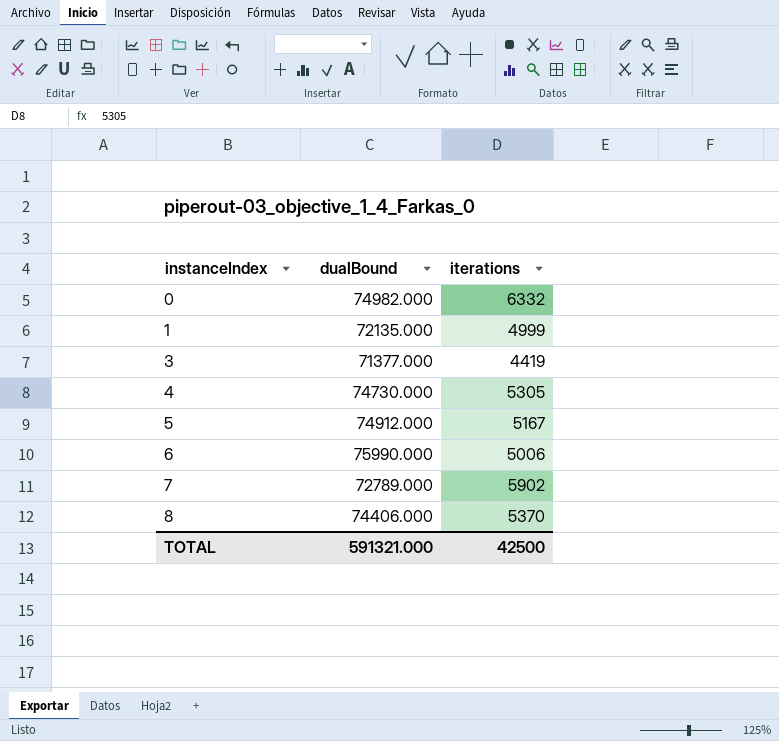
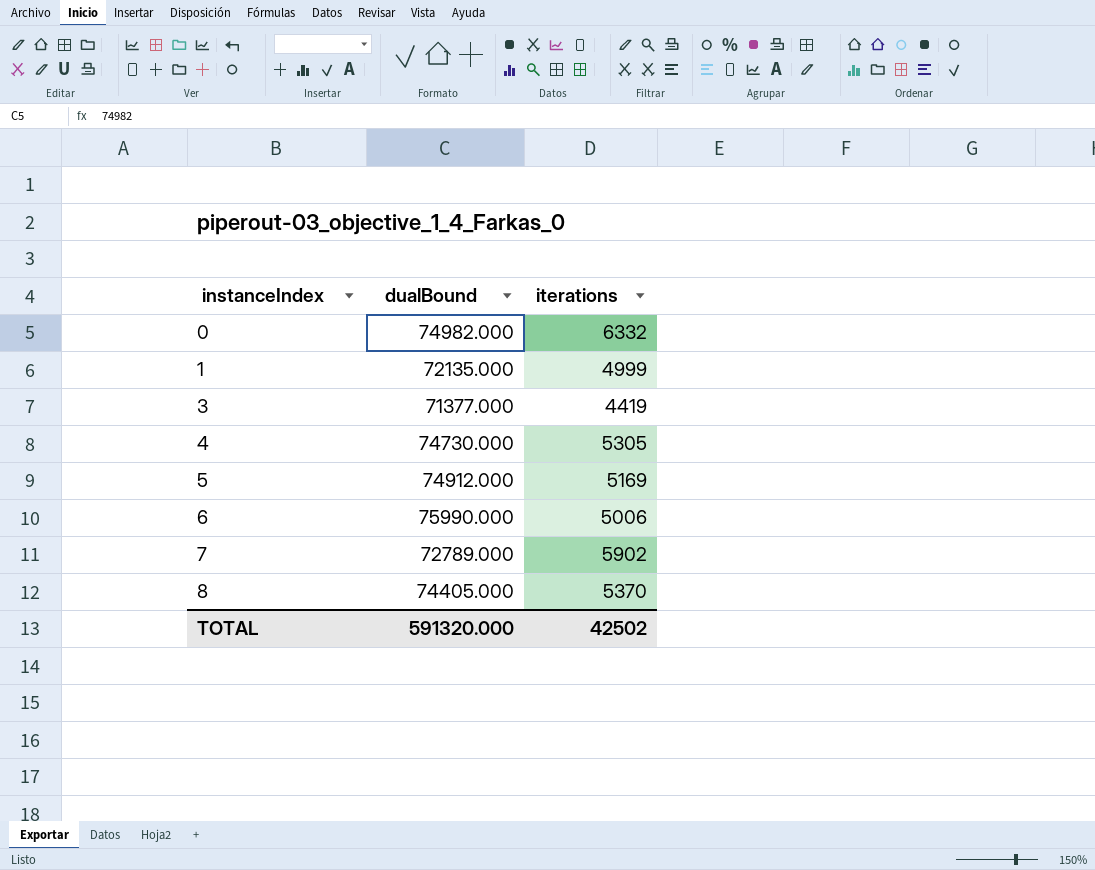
5 | iterations: 5167 -> 5169
8 | dualBound: 74406.000 -> 74405.000
TOTAL | dualBound: 591321.000 -> 591320.000
TOTAL | iterations: 42500 -> 42502

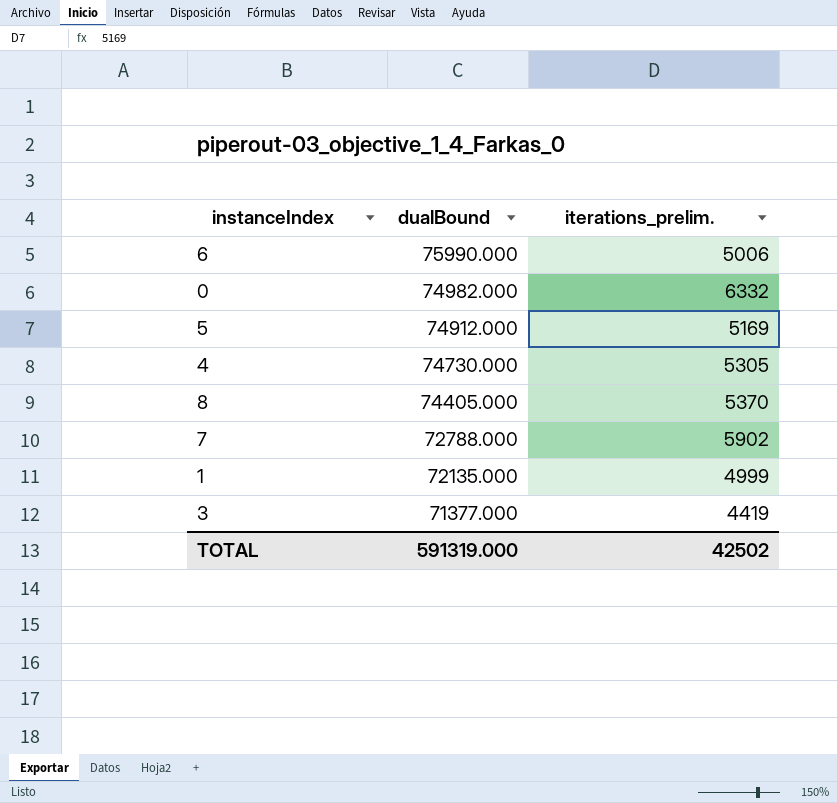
row order: instanceIndex ascending -> dualBound descending
column name: iterations -> iterations_prelim.
7 | dualBound: 72789.000 -> 72788.000
TOTAL | dualBound: 591320.000 -> 591319.000

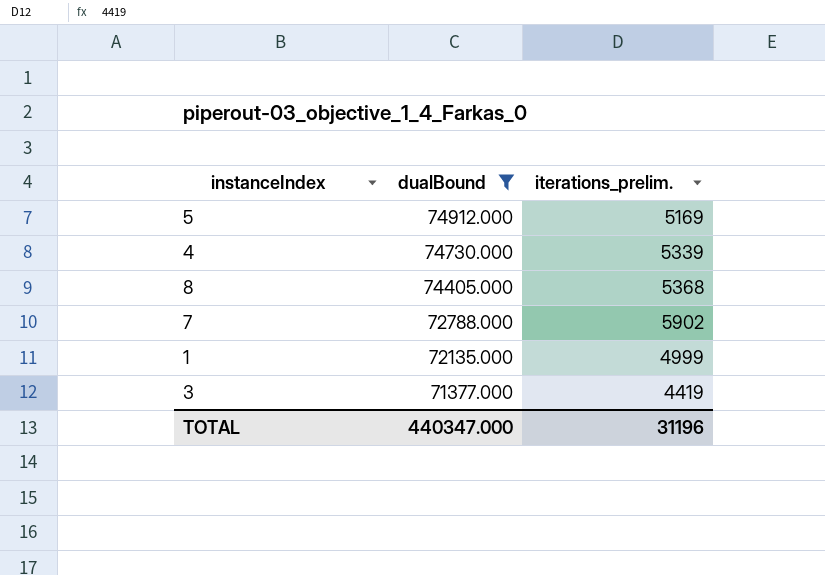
filter: none -> dualBound <= 74912.000
4 | iterations_prelim.: 5305 -> 5339
8 | iterations_prelim.: 5370 -> 5368
TOTAL | dualBound: 591319.000 -> 440347.000
TOTAL | iterations_prelim.: 42502 -> 31196

